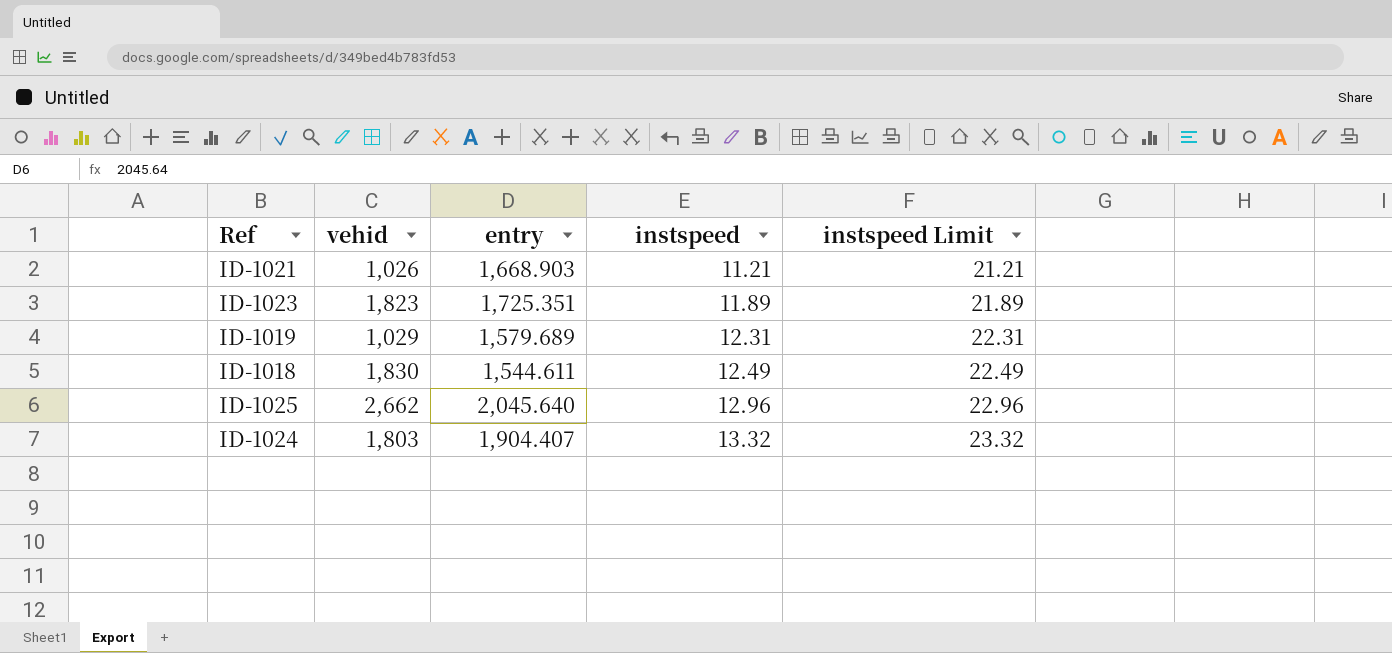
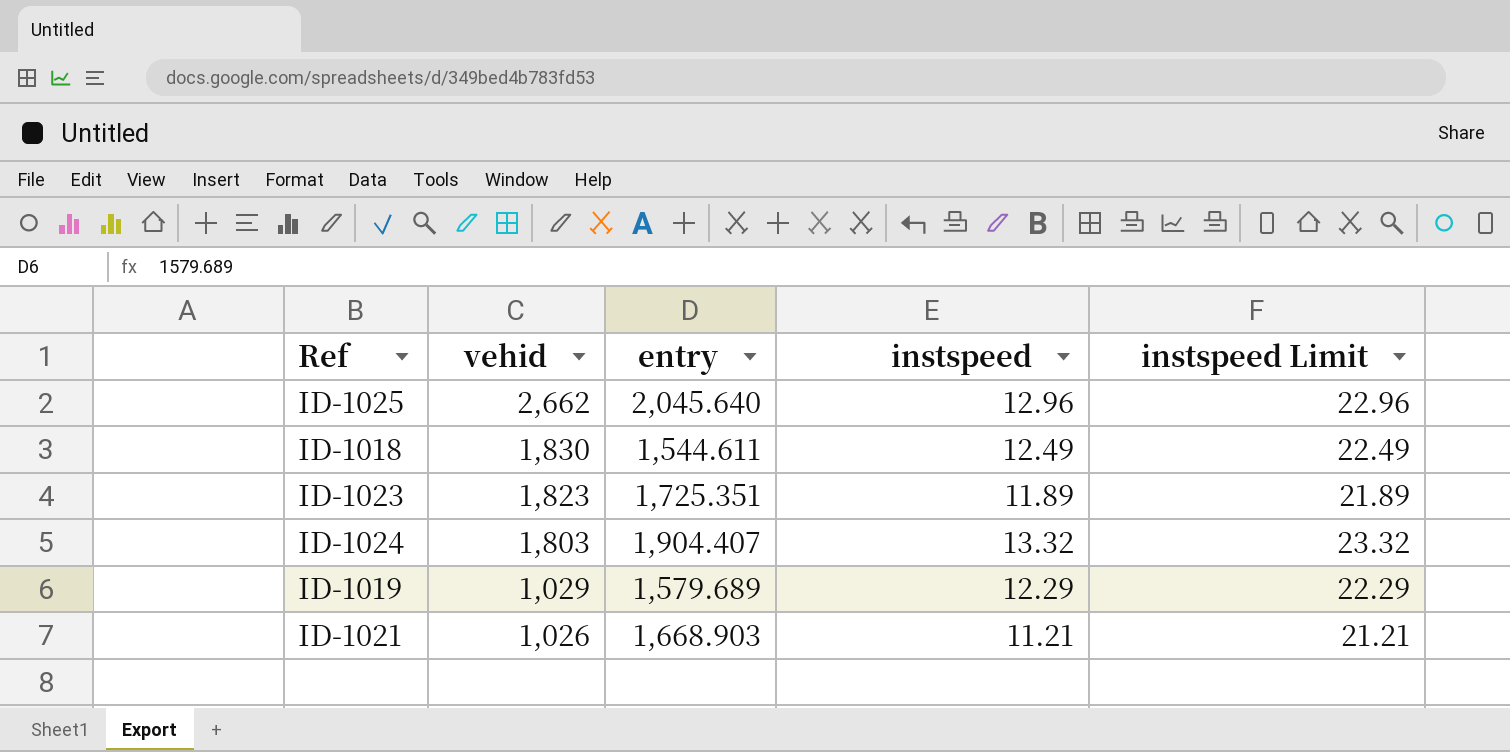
row order: instspeed ascending -> vehid descending
ID-1019 | instspeed: 12.31 -> 12.29
ID-1019 | instspeed Limit: 22.31 -> 22.29

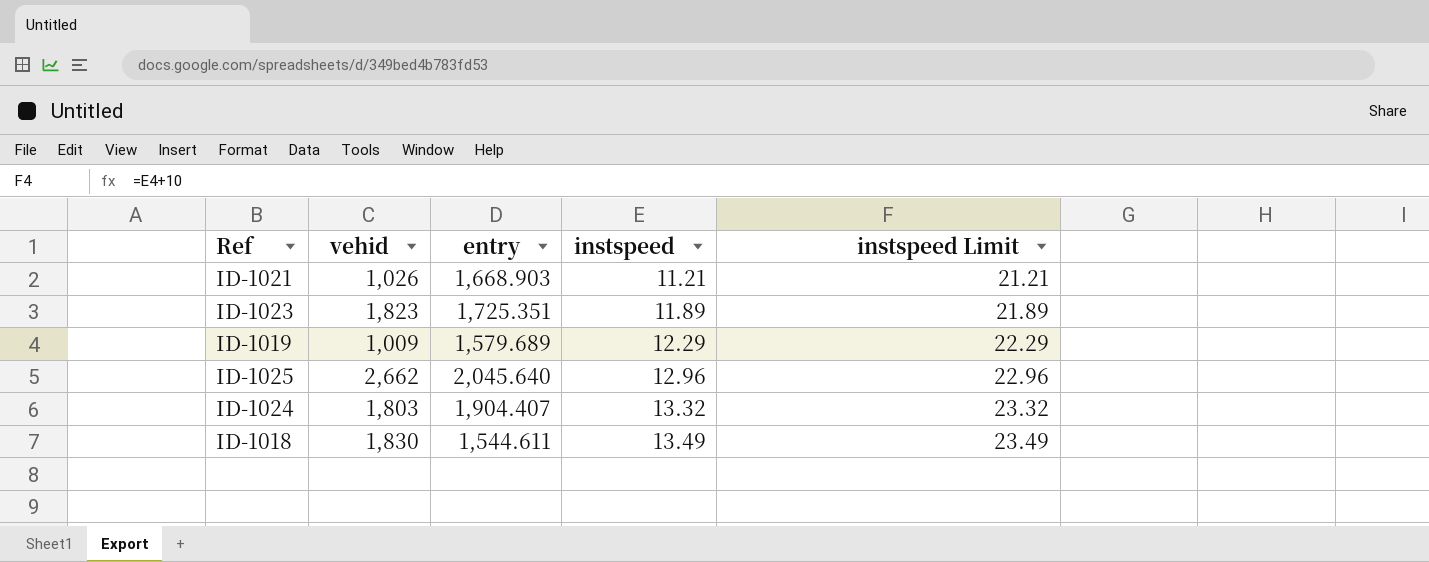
row order: vehid descending -> instspeed ascending
ID-1019 | vehid: 1,029 -> 1,009
ID-1018 | instspeed: 12.49 -> 13.49
ID-1018 | instspeed Limit: 22.49 -> 23.49

